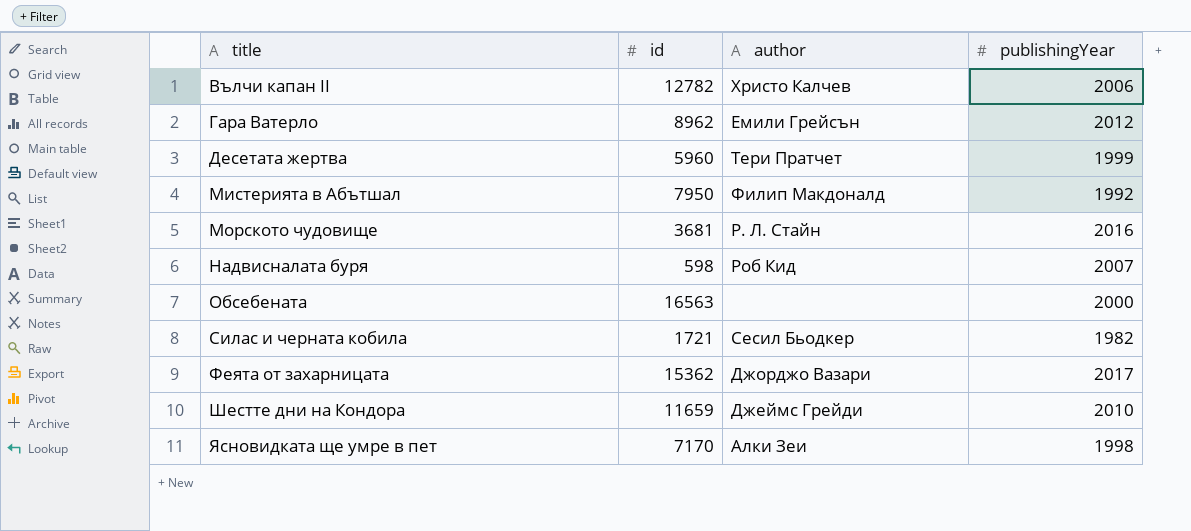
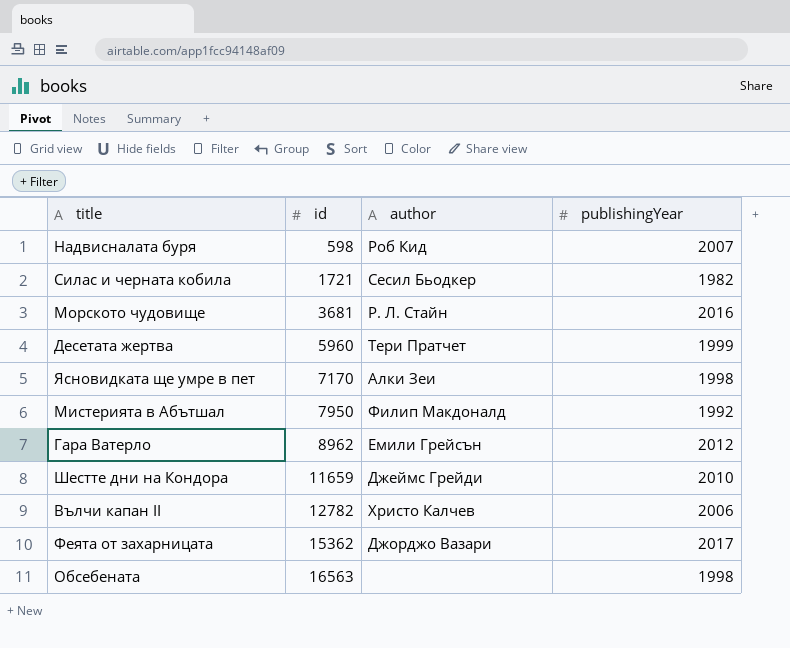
row order: title ascending -> id ascending
Обсебената | publishingYear: 2000 -> 1998

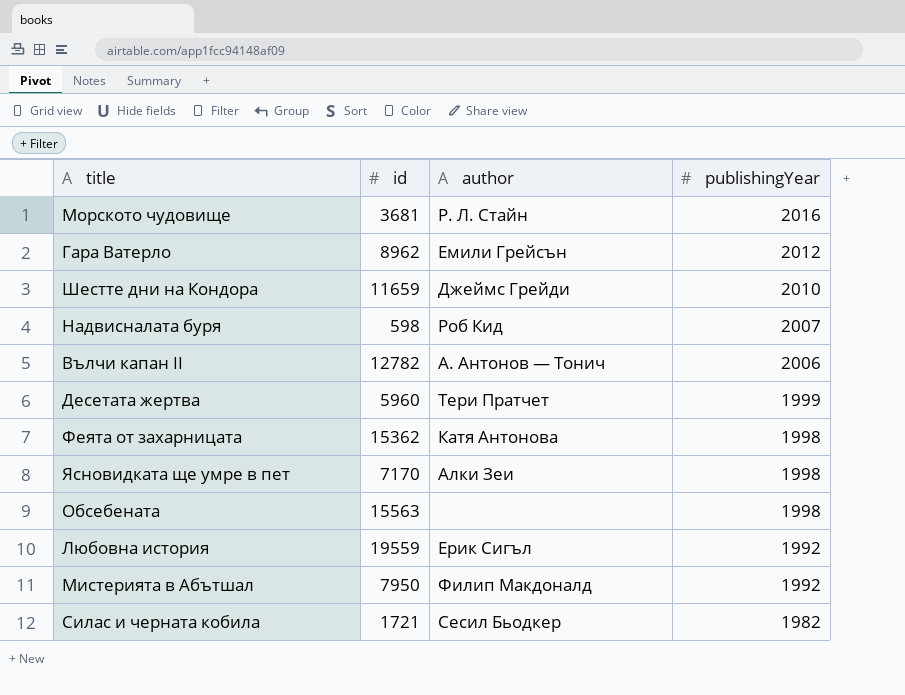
row order: id ascending -> publishingYear descending
Вълчи капан II | author: Христо Калчев -> А. Антонов — Тонич
Феята от захарницата | author: Джорджо Вазари -> Катя Антонова
Феята от захарницата | publishingYear: 2017 -> 1998
Обсебената | id: 16563 -> 15563
row Любовна история: none -> 19559 | Ерик Сигъл | 1992

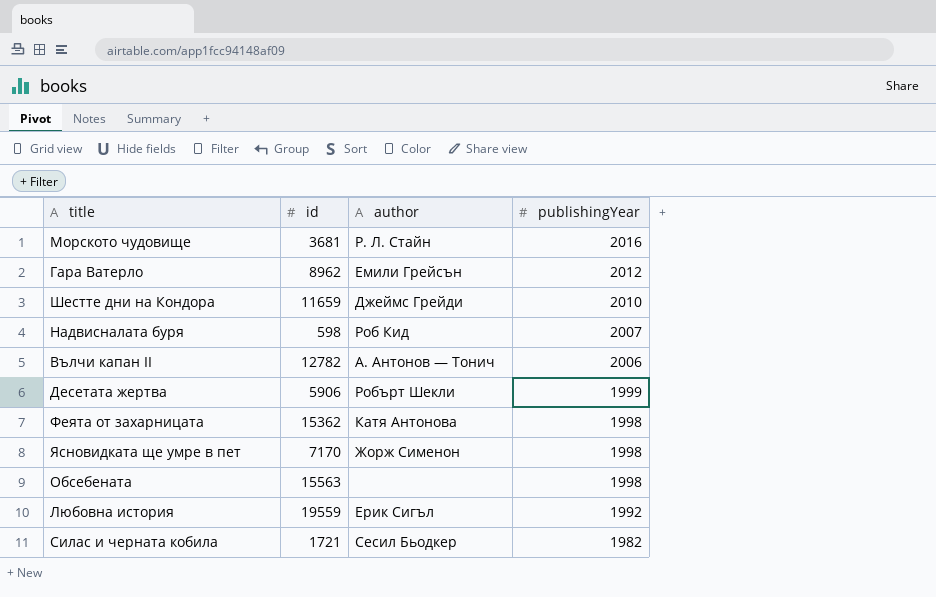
row Мистерията в Абътшал: 7950 | Филип Макдоналд | 1992 -> none
Десетата жертва | id: 5960 -> 5906
Десетата жертва | author: Тери Пратчет -> Робърт Шекли
Ясновидката ще умре в пет | author: Алки Зеи -> Жорж Сименон

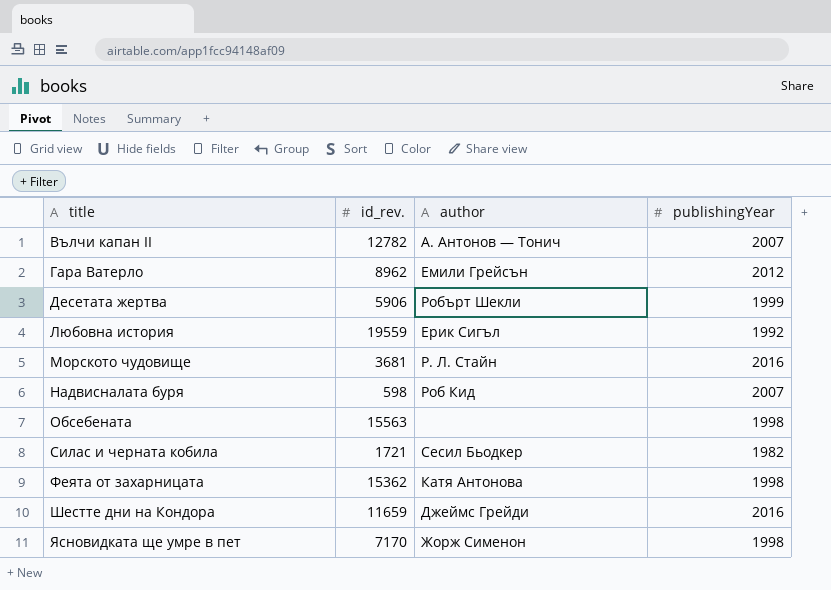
row order: publishingYear descending -> title ascending
column name: id -> id_rev.
Вълчи капан II | publishingYear: 2006 -> 2007
Шестте дни на Кондора | publishingYear: 2010 -> 2016

